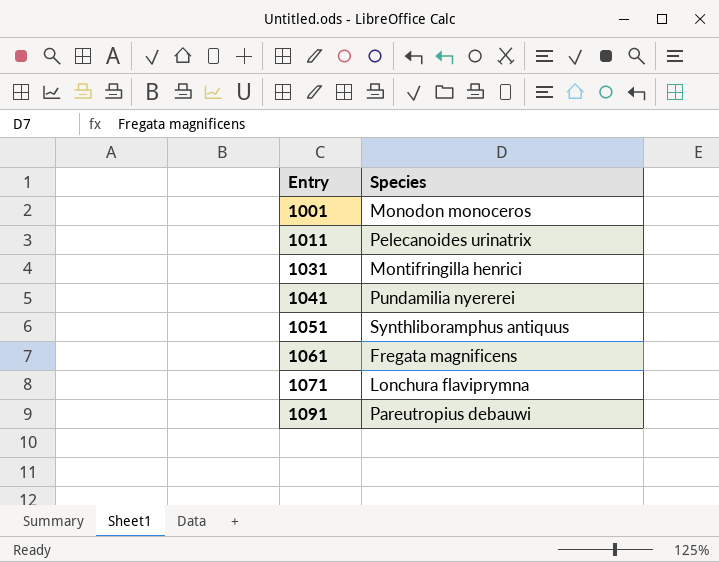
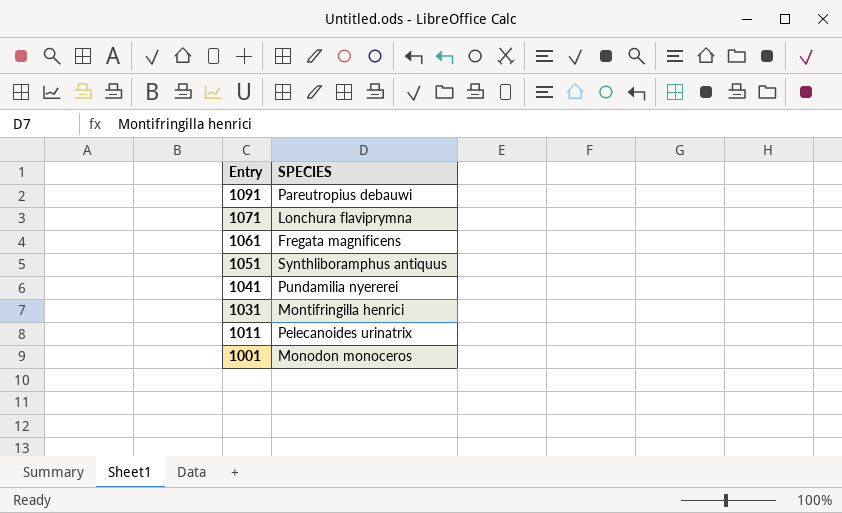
row order: Entry ascending -> Entry descending
column name: Species -> SPECIES

